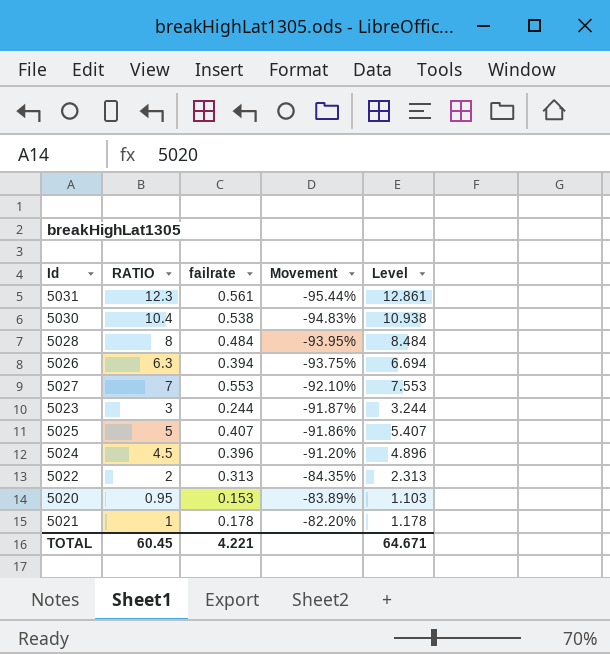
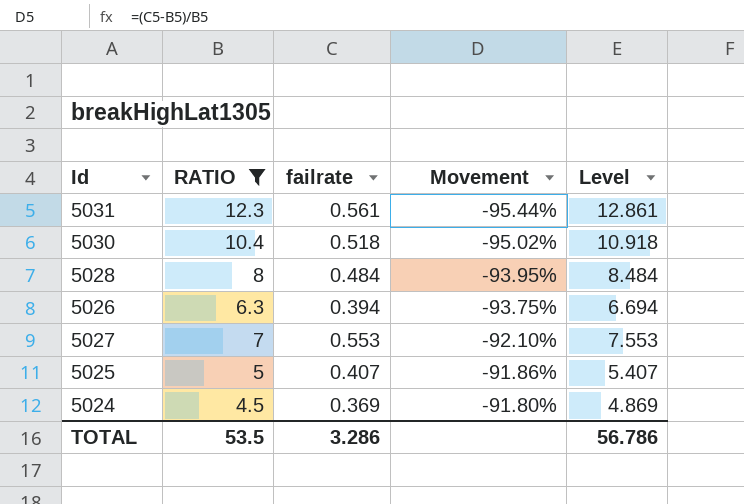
filter: none -> RATIO >= 4.5
5030 | failrate: 0.538 -> 0.518
5030 | Movement: -94.83% -> -95.02%
5030 | Level: 10.938 -> 10.918
5024 | failrate: 0.396 -> 0.369
5024 | Movement: -91.20% -> -91.80%
5024 | Level: 4.896 -> 4.869
TOTAL | RATIO: 60.45 -> 53.5
TOTAL | failrate: 4.221 -> 3.286
TOTAL | Level: 64.671 -> 56.786

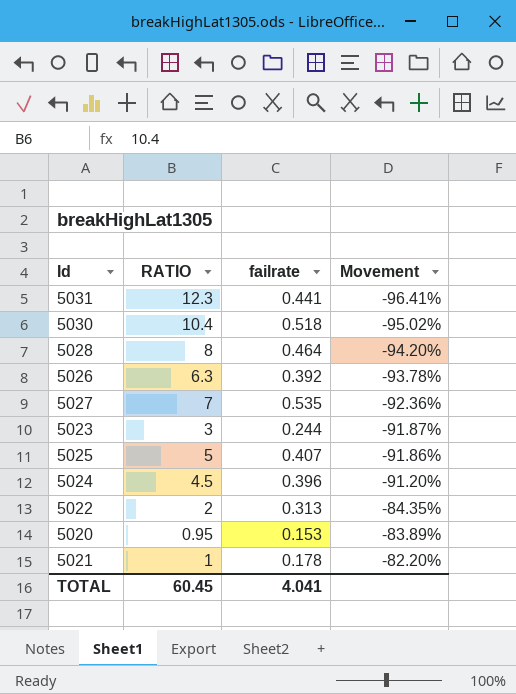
filter: RATIO >= 4.5 -> none
column Level | formula: [RATIO] + [failrate] -> none
5031 | failrate: 0.561 -> 0.441
5031 | Movement: -95.44% -> -96.41%
5028 | failrate: 0.484 -> 0.464
5028 | Movement: -93.95% -> -94.20%
5026 | failrate: 0.394 -> 0.392
5026 | Movement: -93.75% -> -93.78%
5027 | failrate: 0.553 -> 0.535
5027 | Movement: -92.10% -> -92.36%
5024 | failrate: 0.369 -> 0.396
5024 | Movement: -91.80% -> -91.20%
TOTAL | RATIO: 53.5 -> 60.45
TOTAL | failrate: 3.286 -> 4.041

